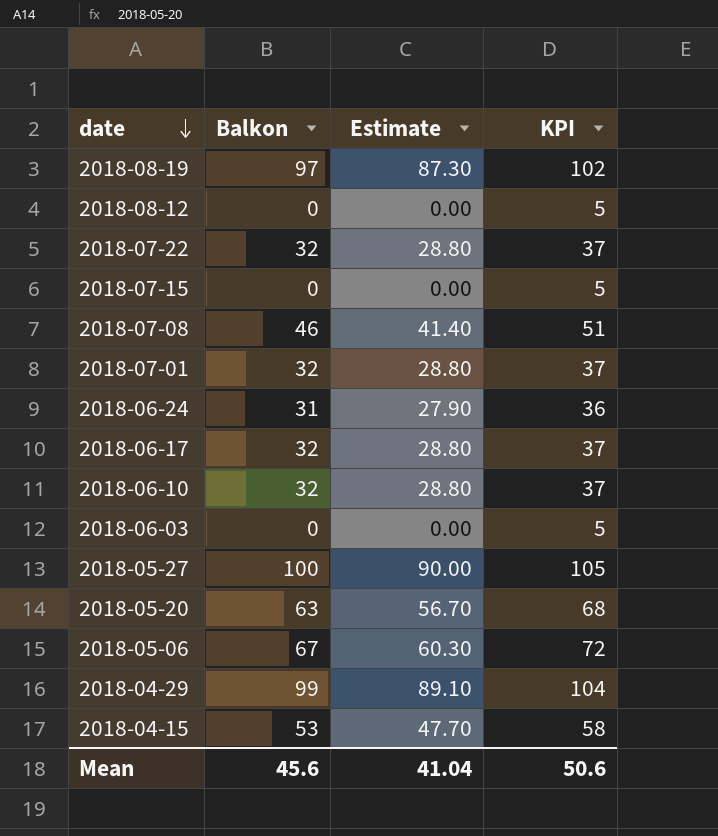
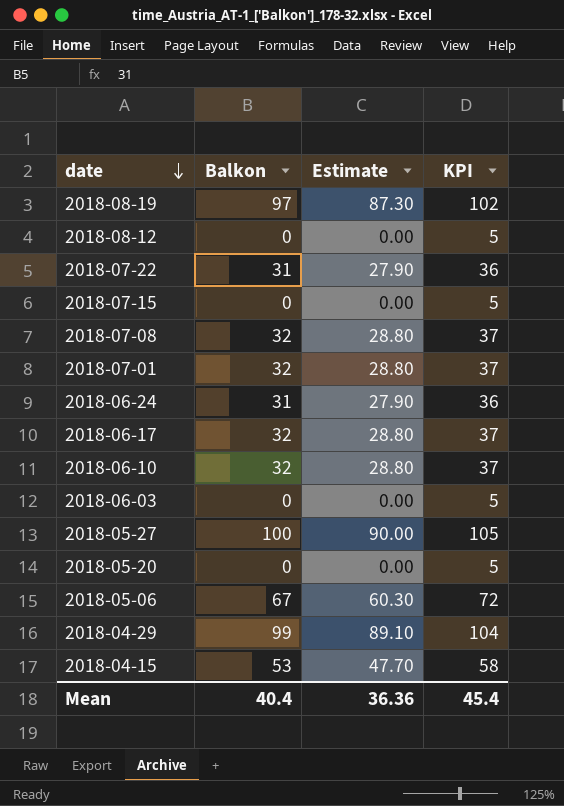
2018-07-22 | Balkon: 32 -> 31
2018-07-22 | Estimate: 28.80 -> 27.90
2018-07-22 | KPI: 37 -> 36
2018-07-08 | Balkon: 46 -> 32
2018-07-08 | Estimate: 41.40 -> 28.80
2018-07-08 | KPI: 51 -> 37
2018-05-20 | Balkon: 63 -> 0
2018-05-20 | Estimate: 56.70 -> 0.00
2018-05-20 | KPI: 68 -> 5
Mean | Balkon: 45.6 -> 40.4
Mean | Estimate: 41.04 -> 36.36
Mean | KPI: 50.6 -> 45.4

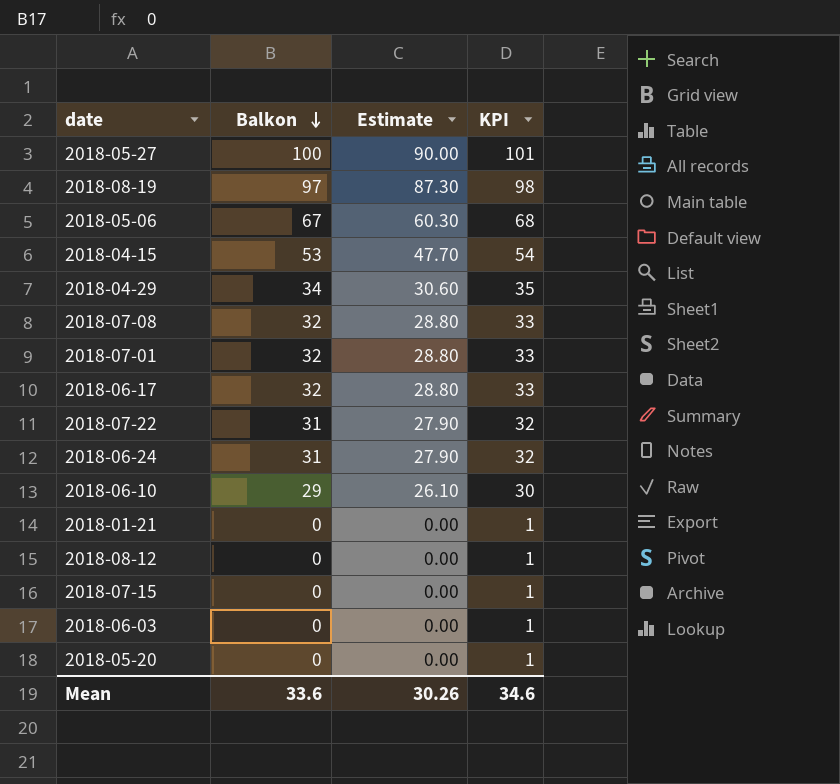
row order: date descending -> Balkon descending
column KPI | formula: [Balkon] + 5 -> [Balkon] + 1
2018-04-29 | Balkon: 99 -> 34
2018-04-29 | Estimate: 89.10 -> 30.60
2018-06-10 | Balkon: 32 -> 29
2018-06-10 | Estimate: 28.80 -> 26.10
row 2018-01-21: none -> 0 | 0.00 | 1
Mean | Balkon: 40.4 -> 33.6
Mean | Estimate: 36.36 -> 30.26
Mean | KPI: 45.4 -> 34.6

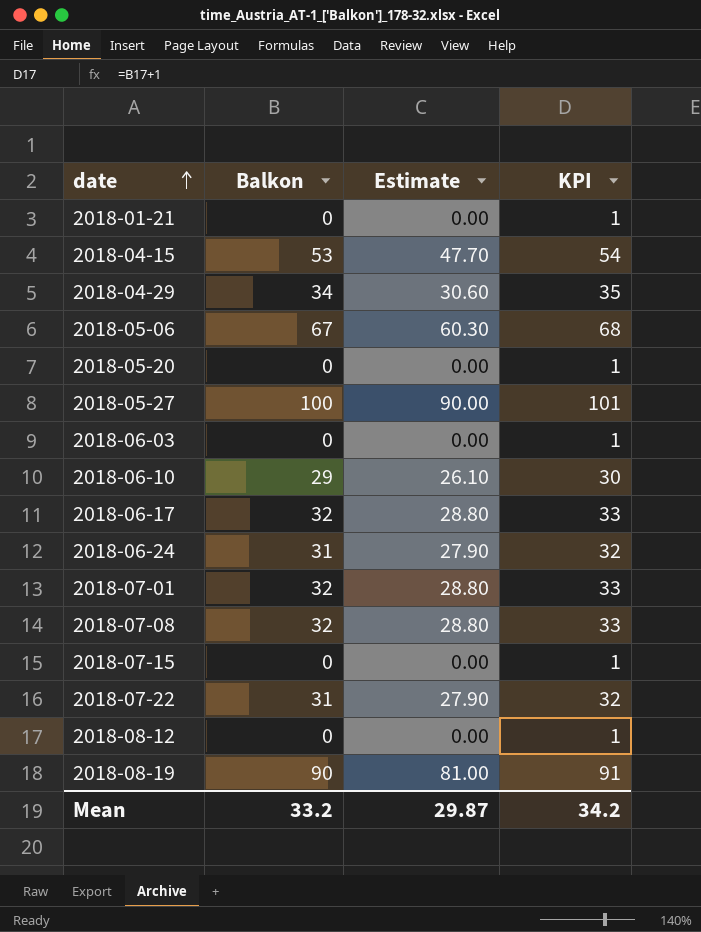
row order: Balkon descending -> date ascending
2018-08-19 | Balkon: 97 -> 90
2018-08-19 | Estimate: 87.30 -> 81.00
2018-08-19 | KPI: 98 -> 91
Mean | Balkon: 33.6 -> 33.2
Mean | Estimate: 30.26 -> 29.87
Mean | KPI: 34.6 -> 34.2

